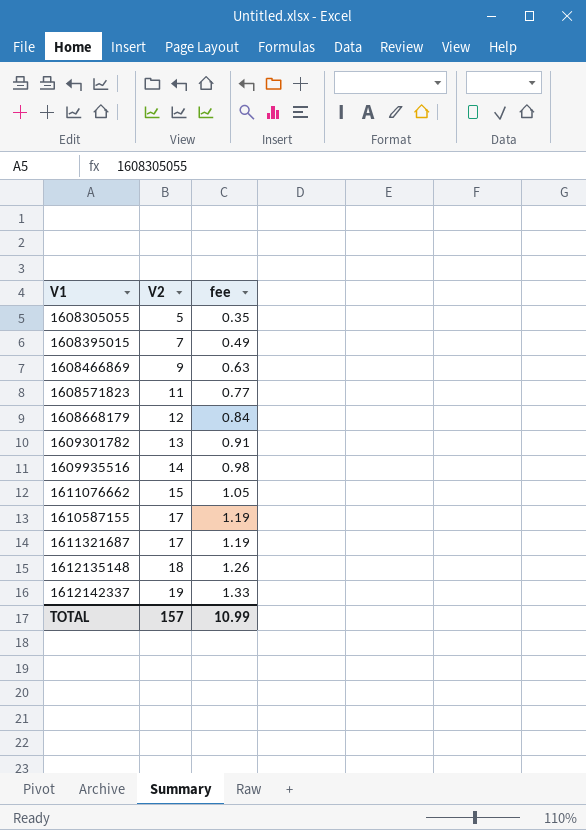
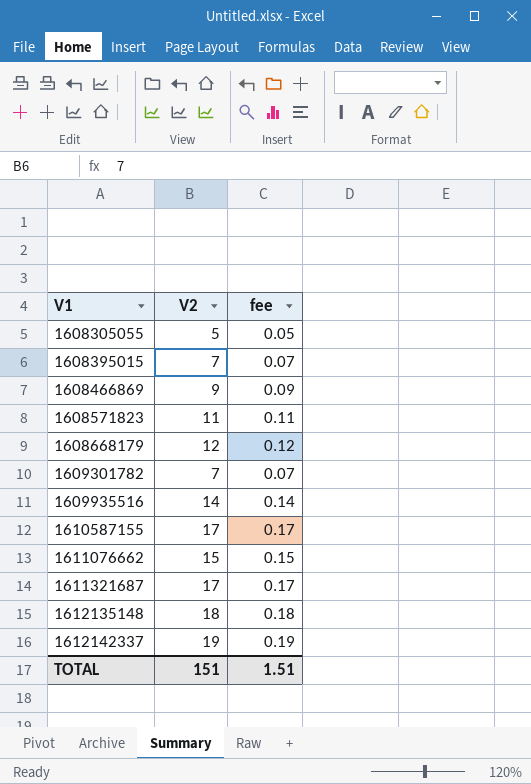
row order: V2 ascending -> V1 ascending
column fee | formula: [V2] * 0.07 -> [V2] * 0.01
1609301782 | V2: 13 -> 7
TOTAL | V2: 157 -> 151
TOTAL | fee: 10.99 -> 1.51

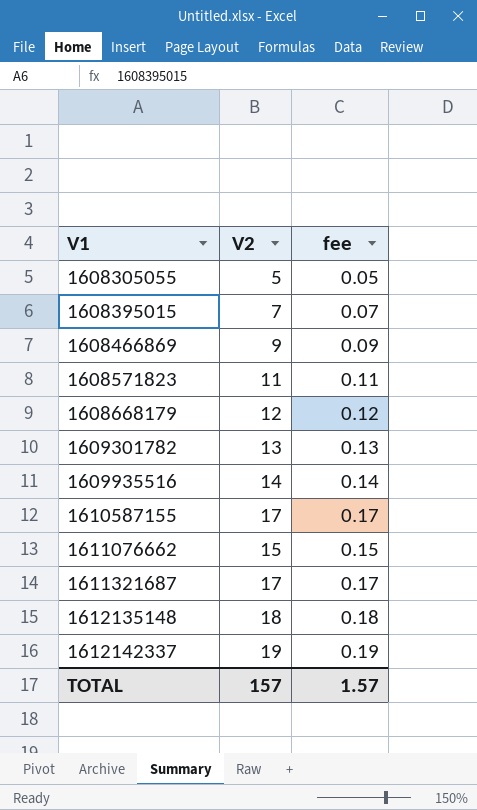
1609301782 | V2: 7 -> 13
1609301782 | fee: 0.07 -> 0.13
TOTAL | V2: 151 -> 157
TOTAL | fee: 1.51 -> 1.57

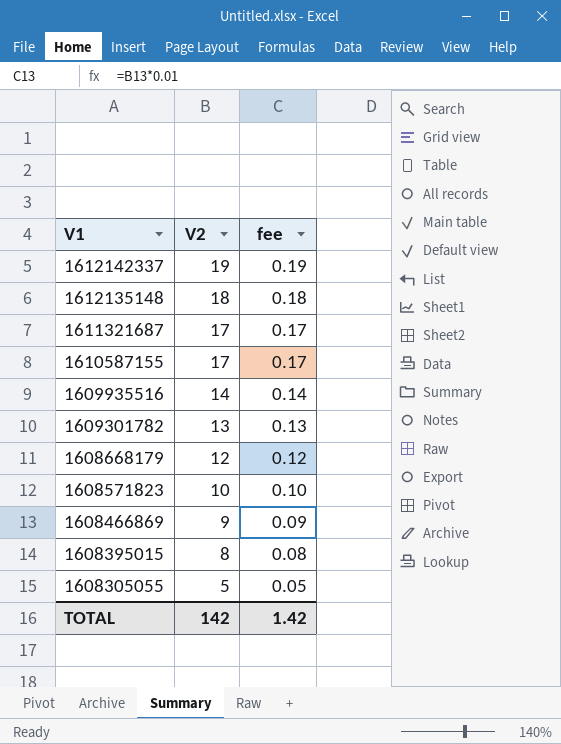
row order: V1 ascending -> V1 descending
row 1611076662: 15 | 0.15 -> none
1608571823 | V2: 11 -> 10
1608571823 | fee: 0.11 -> 0.10
1608395015 | V2: 7 -> 8
1608395015 | fee: 0.07 -> 0.08
TOTAL | V2: 157 -> 142
TOTAL | fee: 1.57 -> 1.42

